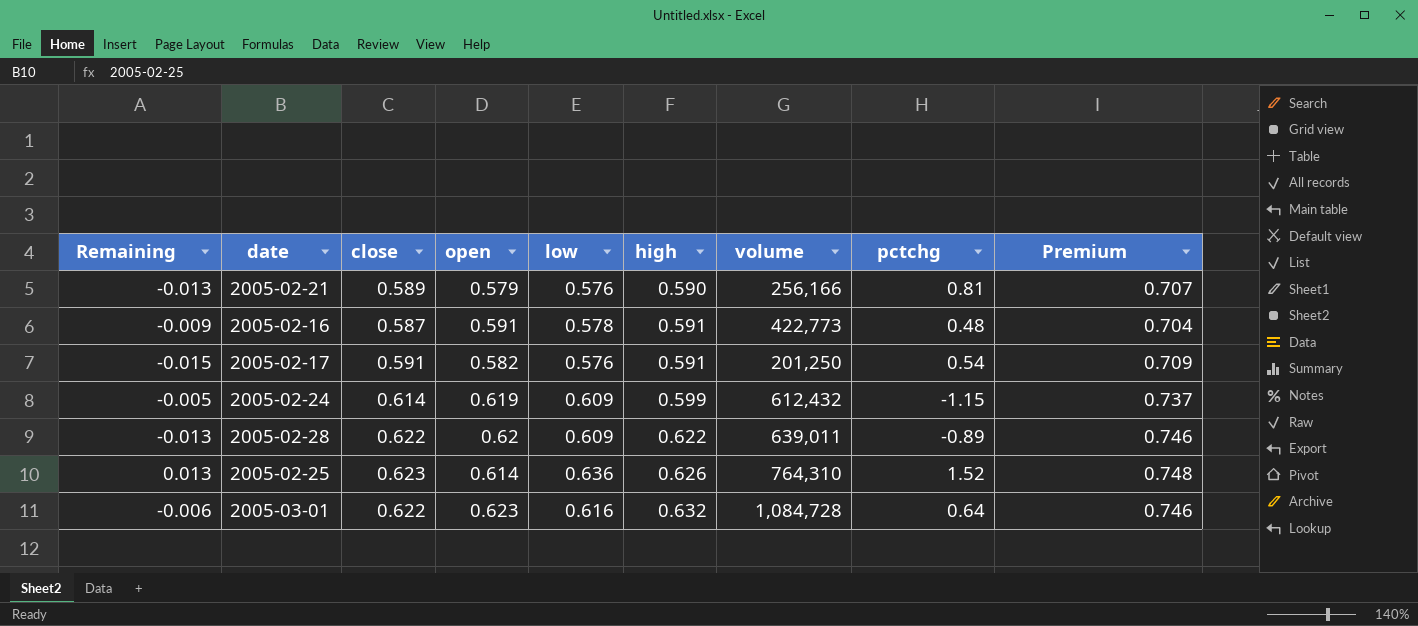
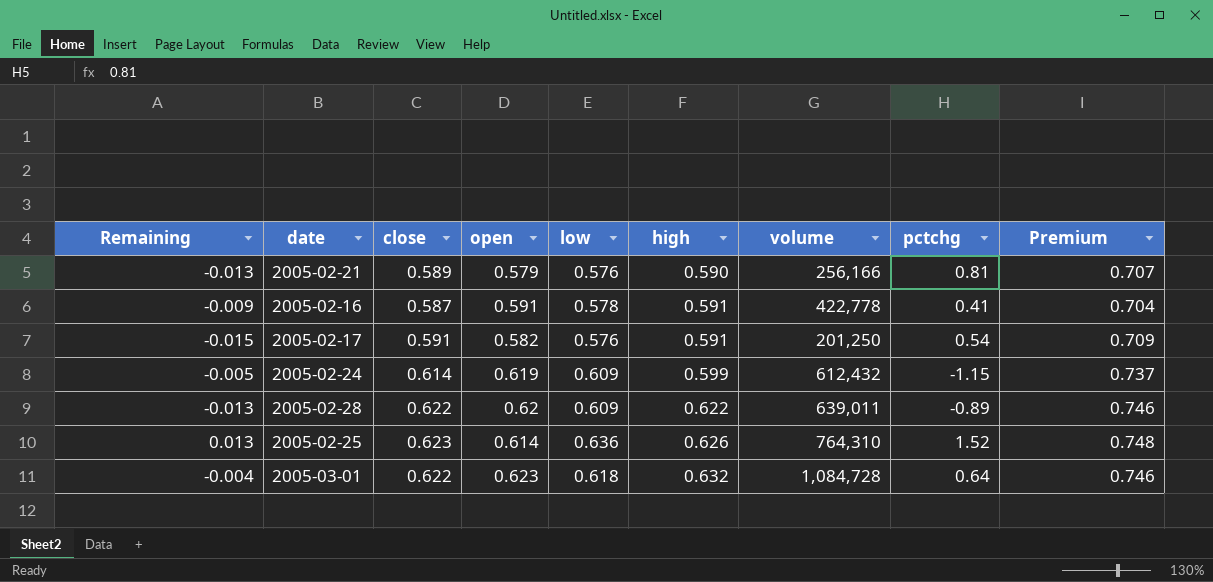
2005-02-16 | volume: 422,773 -> 422,778
2005-02-16 | pctchg: 0.48 -> 0.41
2005-03-01 | Remaining: -0.006 -> -0.004
2005-03-01 | low: 0.616 -> 0.618

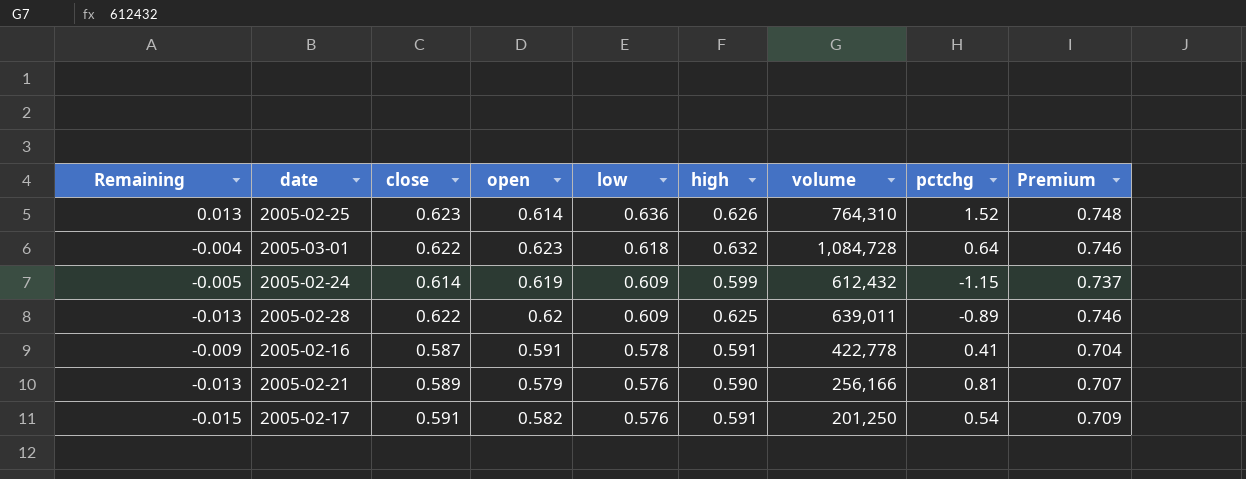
row order: high ascending -> low descending
2005-02-28 | high: 0.622 -> 0.625

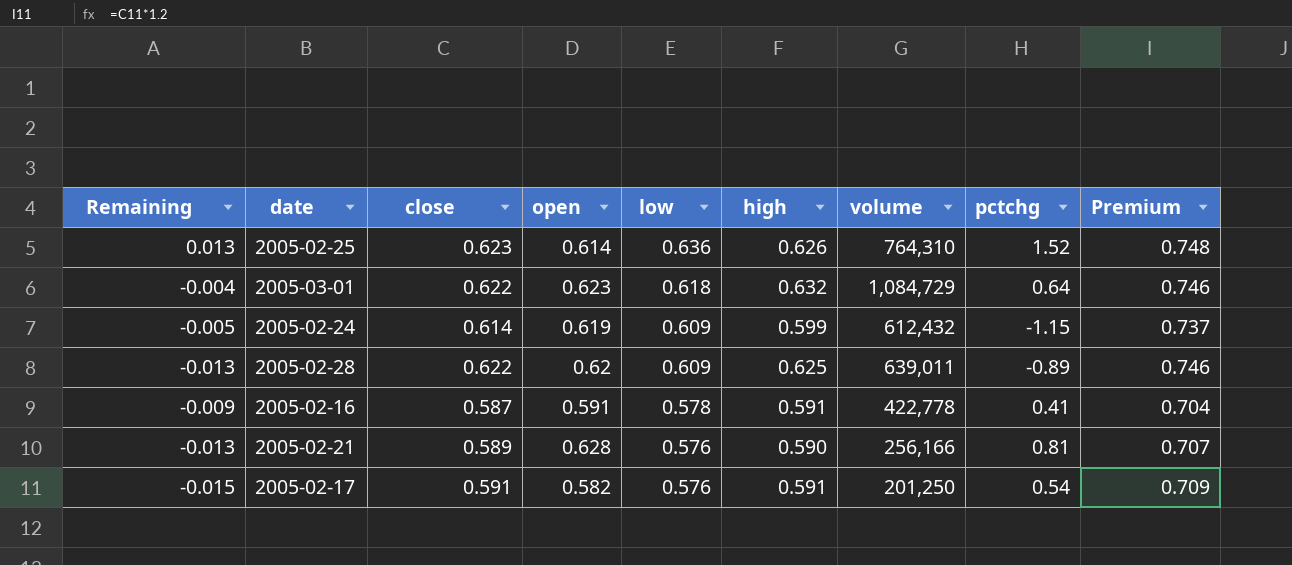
2005-03-01 | volume: 1,084,728 -> 1,084,729
2005-02-21 | open: 0.579 -> 0.628

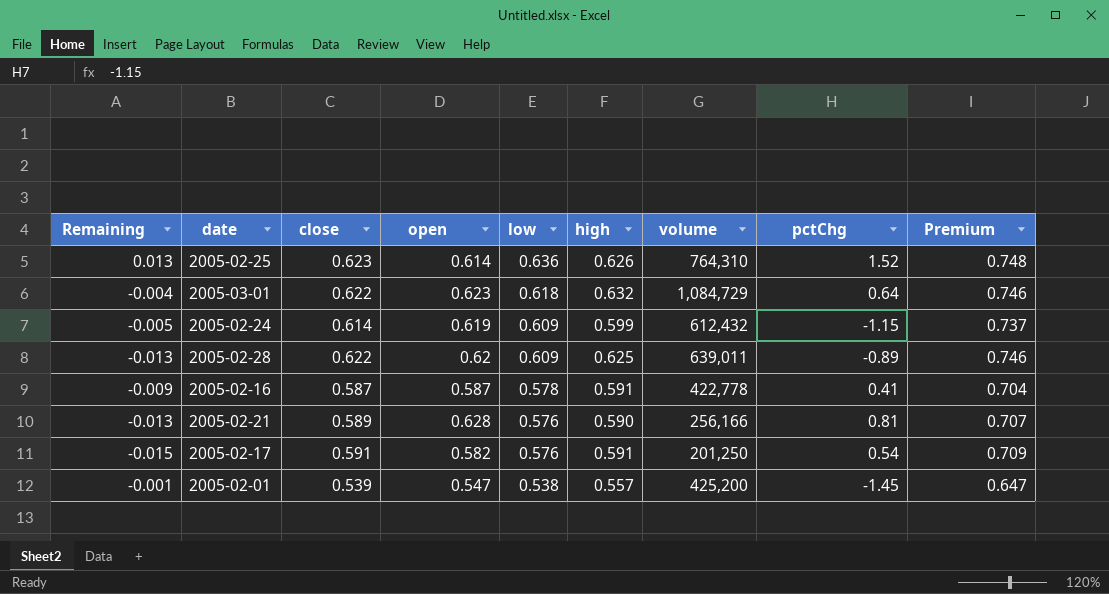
column name: pctchg -> pctChg
2005-02-16 | open: 0.591 -> 0.587
row 2005-02-01: none -> -0.001 | 0.539 | 0.547 | 0.538 | 0.557 | 425,200 | -1.45 | 0.647

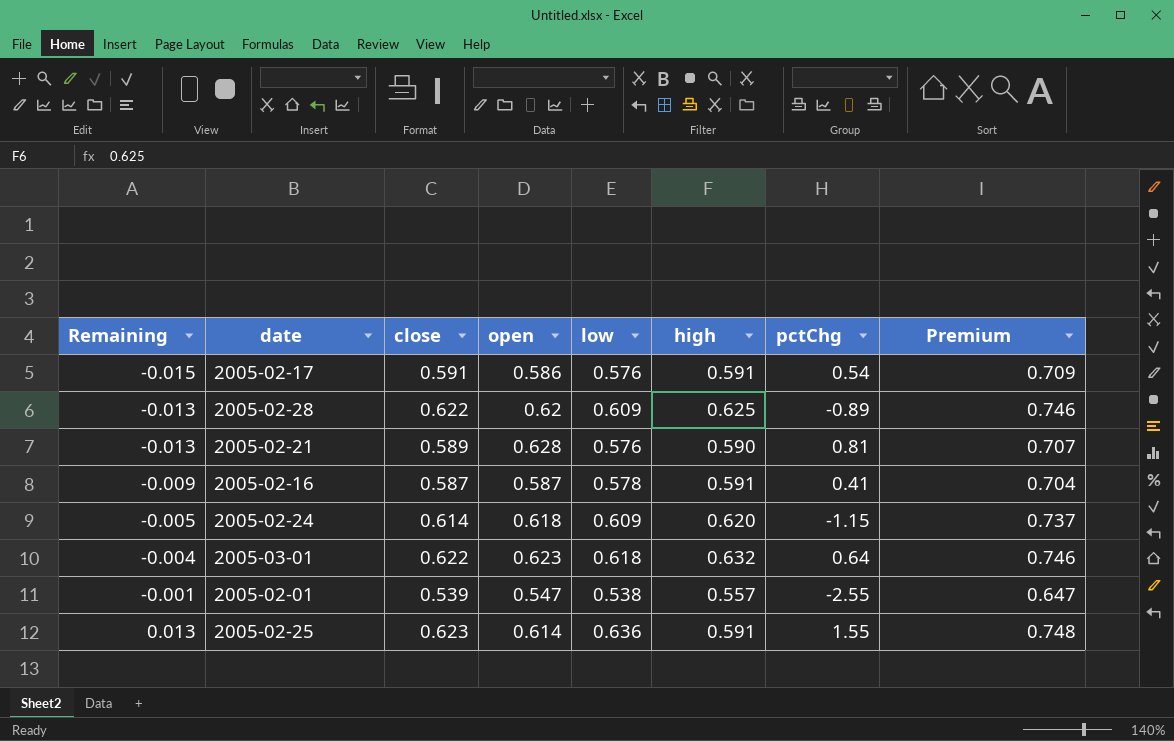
row order: low descending -> Remaining ascending
column volume | position: 7 -> none
2005-02-17 | open: 0.582 -> 0.586
2005-02-24 | open: 0.619 -> 0.618
2005-02-24 | high: 0.599 -> 0.620
2005-02-01 | pctChg: -1.45 -> -2.55
2005-02-25 | high: 0.626 -> 0.591
2005-02-25 | pctChg: 1.52 -> 1.55

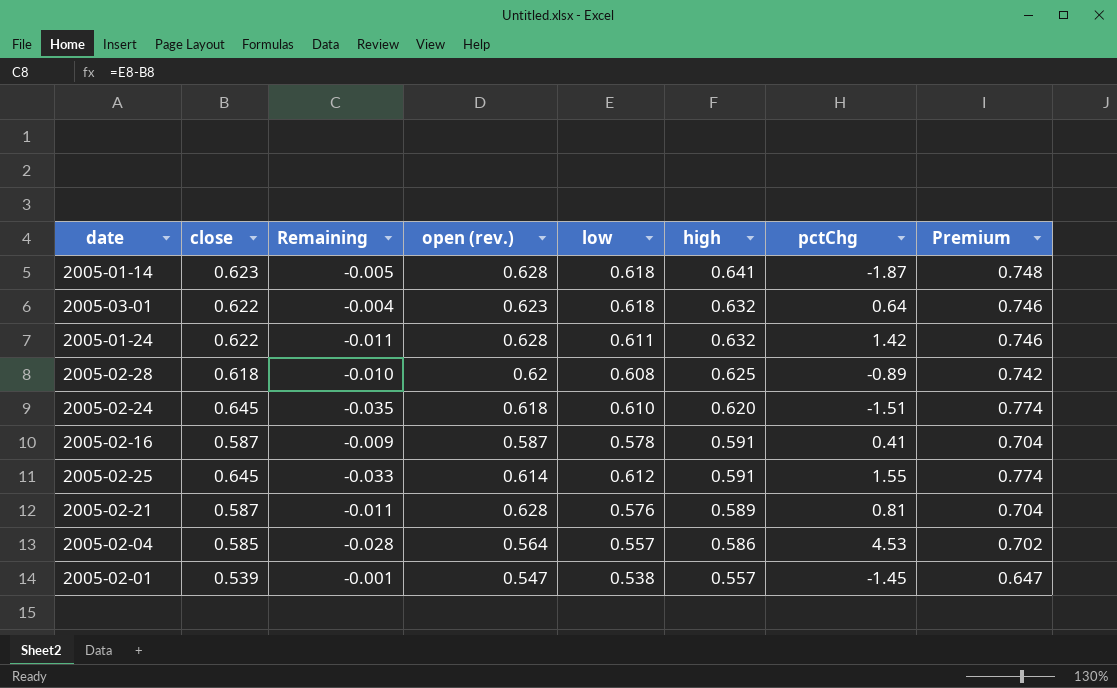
row order: Remaining ascending -> high descending
column Remaining | position: 1 -> 3
column name: open -> open (rev.)
row 2005-02-17: -0.015 | 0.591 | 0.586 | 0.576 | 0.591 | 0.54 | 0.709 -> none
row 2005-01-14: none -> 0.623 | -0.005 | 0.628 | 0.618 | 0.641 | -1.87 | 0.748
row 2005-01-24: none -> 0.622 | -0.011 | 0.628 | 0.611 | 0.632 | 1.42 | 0.746
2005-02-28 | close: 0.622 -> 0.618
2005-02-28 | Remaining: -0.013 -> -0.010
2005-02-28 | low: 0.609 -> 0.608
2005-02-28 | Premium: 0.746 -> 0.742
2005-02-24 | close: 0.614 -> 0.645
2005-02-24 | Remaining: -0.005 -> -0.035
2005-02-24 | low: 0.609 -> 0.610
2005-02-24 | pctChg: -1.15 -> -1.51
2005-02-24 | Premium: 0.737 -> 0.774
2005-02-25 | close: 0.623 -> 0.645
2005-02-25 | Remaining: 0.013 -> -0.033
2005-02-25 | low: 0.636 -> 0.612
2005-02-25 | Premium: 0.748 -> 0.774
2005-02-21 | close: 0.589 -> 0.587
2005-02-21 | Remaining: -0.013 -> -0.011
2005-02-21 | high: 0.590 -> 0.589
2005-02-21 | Premium: 0.707 -> 0.704
row 2005-02-04: none -> 0.585 | -0.028 | 0.564 | 0.557 | 0.586 | 4.53 | 0.702
2005-02-01 | pctChg: -2.55 -> -1.45

